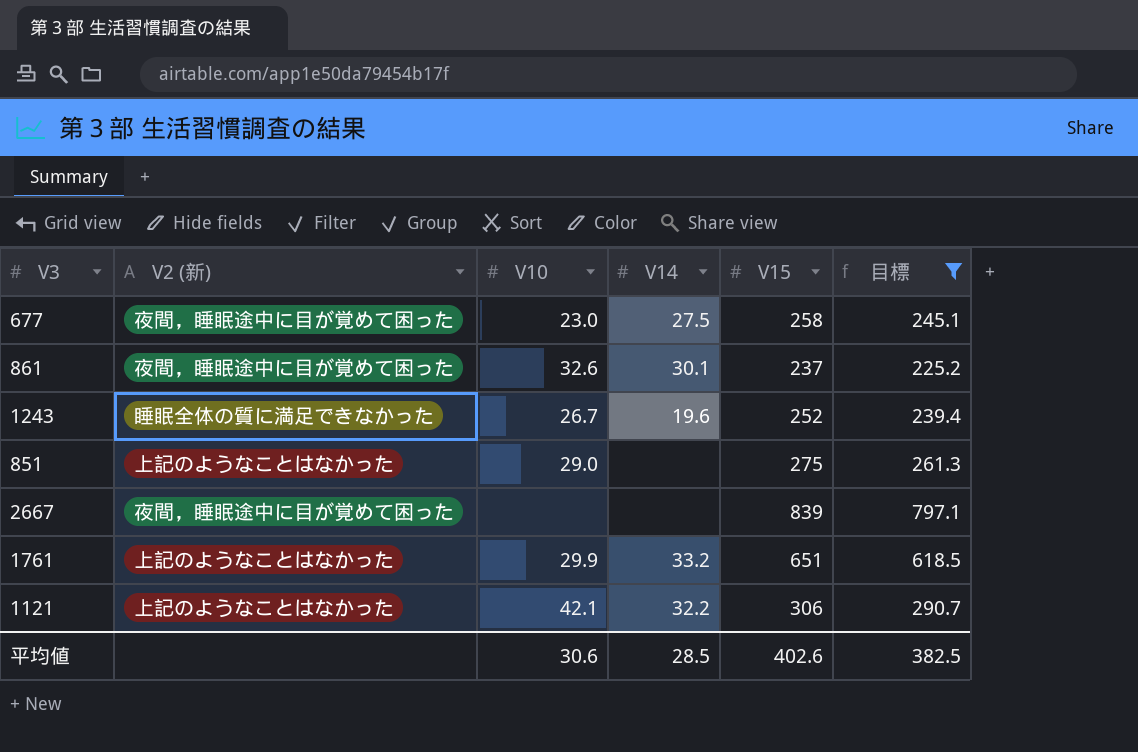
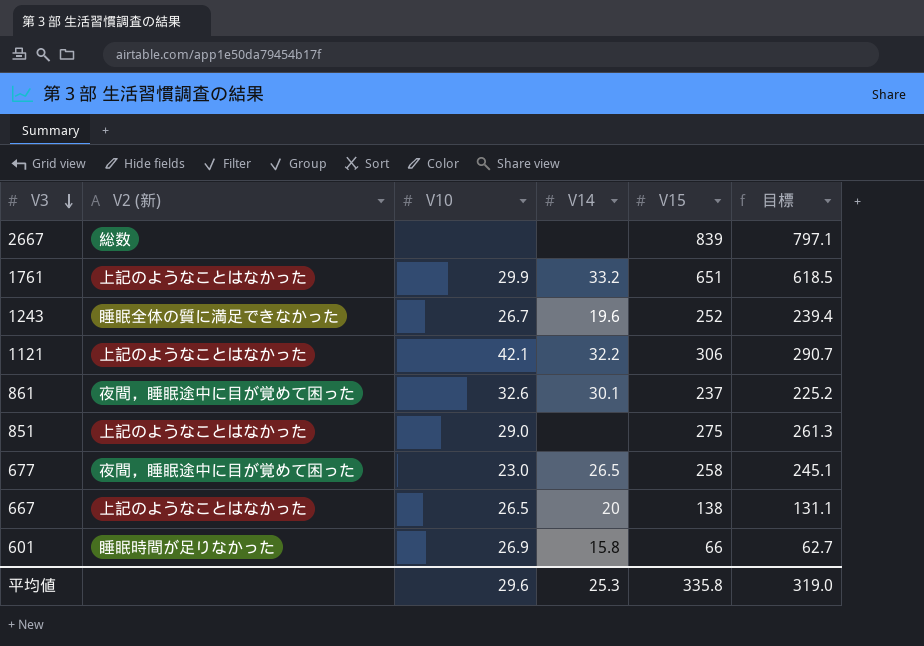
filter: 目標 >= 225.2 -> none
row order: none -> V3 descending
2667 | V2 (新): 夜間，睡眠途中に目が覚めて困った -> 総数
677 | V14: 27.5 -> 26.5
平均値 | V10: 30.6 -> 29.6
平均値 | V14: 28.5 -> 25.3
平均値 | V15: 402.6 -> 335.8
平均値 | 目標: 382.5 -> 319.0

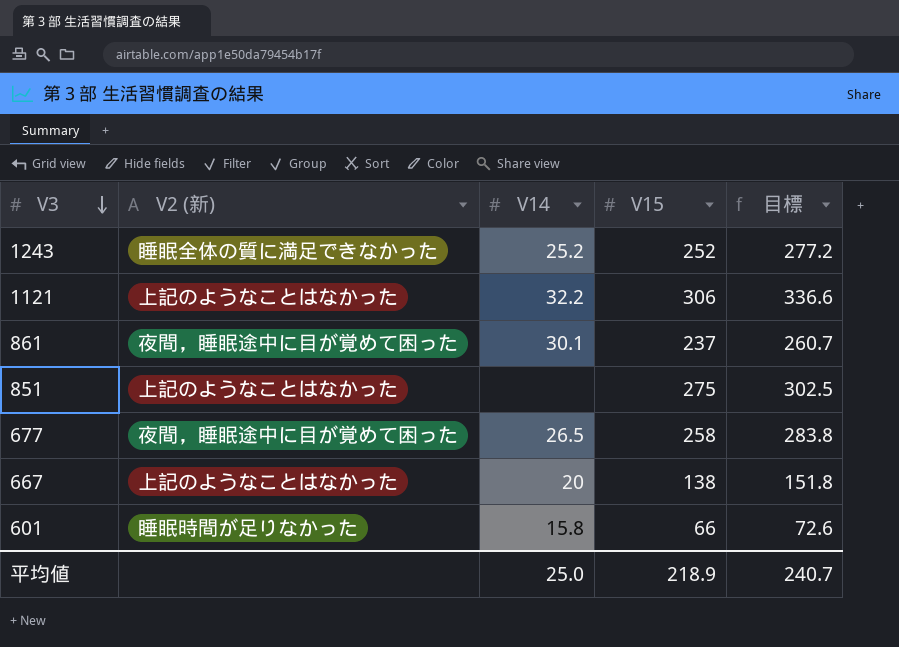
column V10 | position: 3 -> none
column 目標 | formula: [V15] * 0.95 -> [V15] * 1.1
row 2667: 総数 | none | none | 839 | 797.1 -> none
row 1761: 上記のようなことはなかった | 29.9 | 33.2 | 651 | 618.5 -> none
1243 | V14: 19.6 -> 25.2
平均値 | V14: 25.3 -> 25.0
平均値 | V15: 335.8 -> 218.9
平均値 | 目標: 319.0 -> 240.7

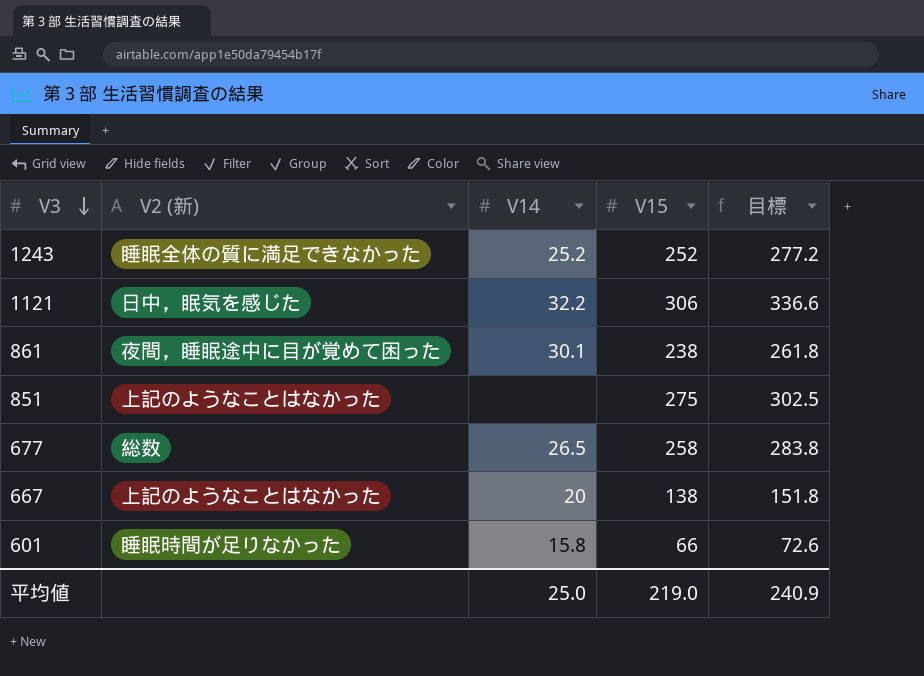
1121 | V2 (新): 上記のようなことはなかった -> 日中，眠気を感じた
861 | V15: 237 -> 238
861 | 目標: 260.7 -> 261.8
677 | V2 (新): 夜間，睡眠途中に目が覚めて困った -> 総数
平均値 | V15: 218.9 -> 219.0
平均値 | 目標: 240.7 -> 240.9

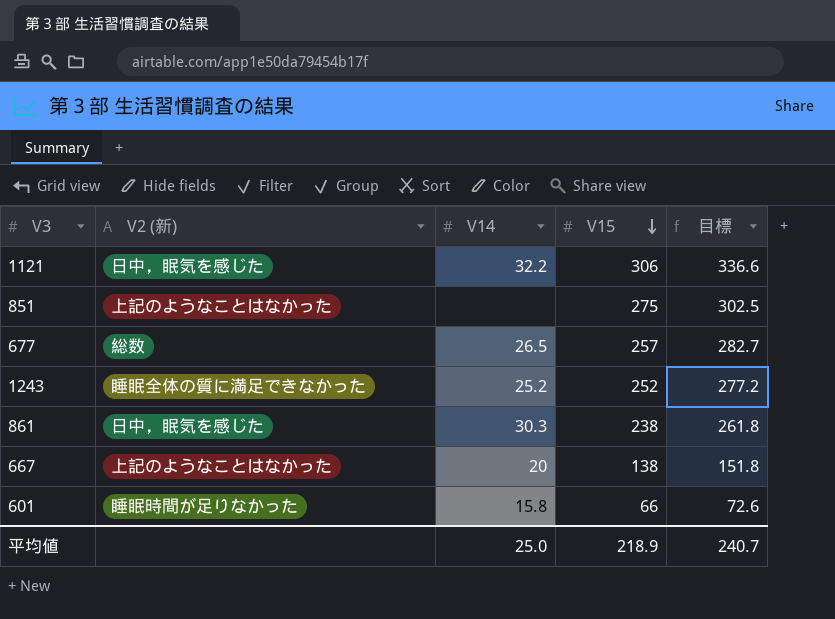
row order: V3 descending -> V15 descending
677 | V15: 258 -> 257
677 | 目標: 283.8 -> 282.7
861 | V2 (新): 夜間，睡眠途中に目が覚めて困った -> 日中，眠気を感じた
861 | V14: 30.1 -> 30.3
平均値 | V15: 219.0 -> 218.9
平均値 | 目標: 240.9 -> 240.7

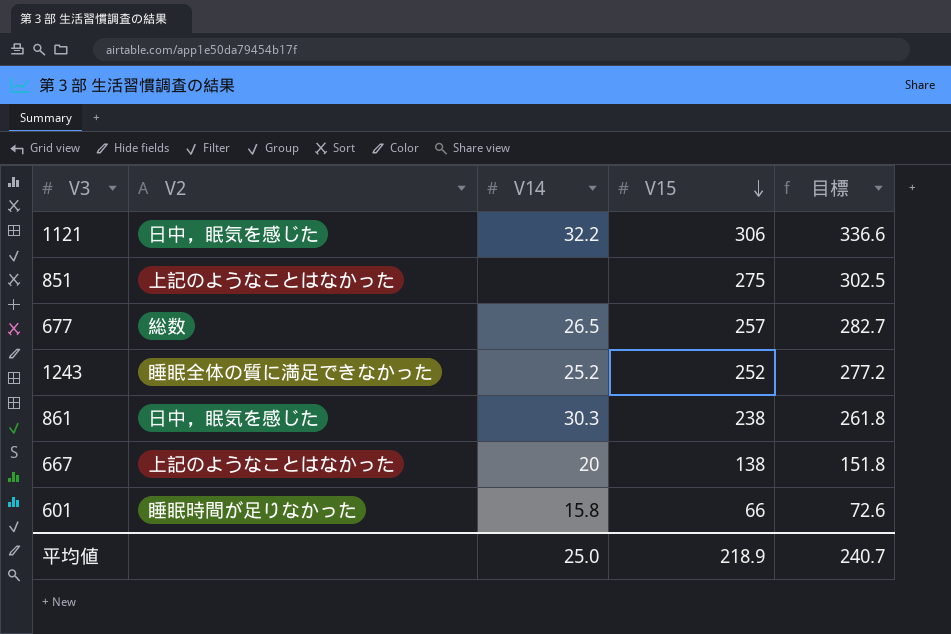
column name: V2 (新) -> V2

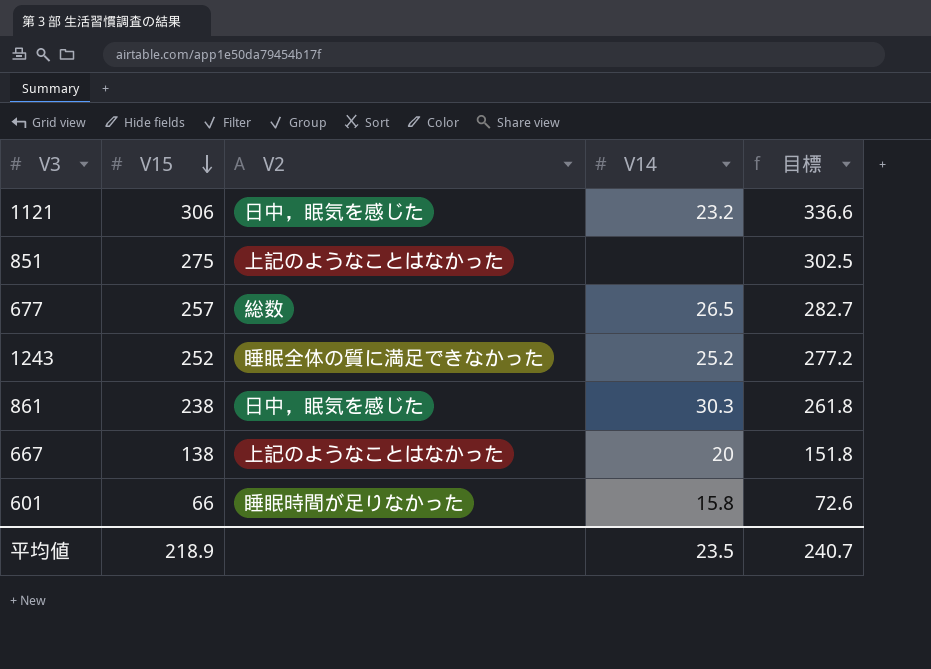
column V15 | position: 4 -> 2
1121 | V14: 32.2 -> 23.2
平均値 | V14: 25.0 -> 23.5

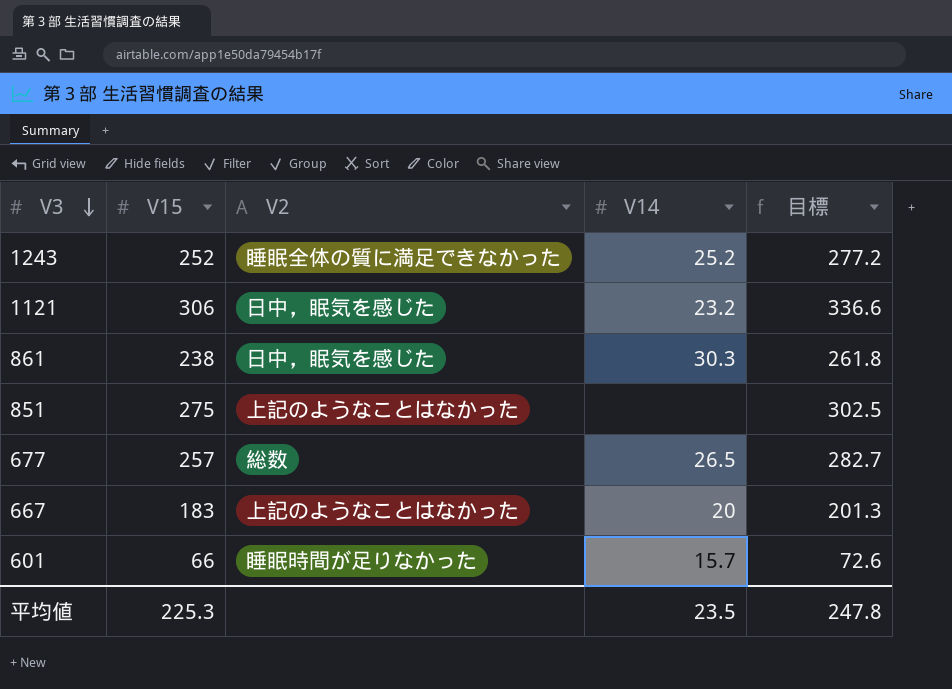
row order: V15 descending -> V3 descending
667 | V15: 138 -> 183
667 | 目標: 151.8 -> 201.3
601 | V14: 15.8 -> 15.7
平均値 | V15: 218.9 -> 225.3
平均値 | 目標: 240.7 -> 247.8

